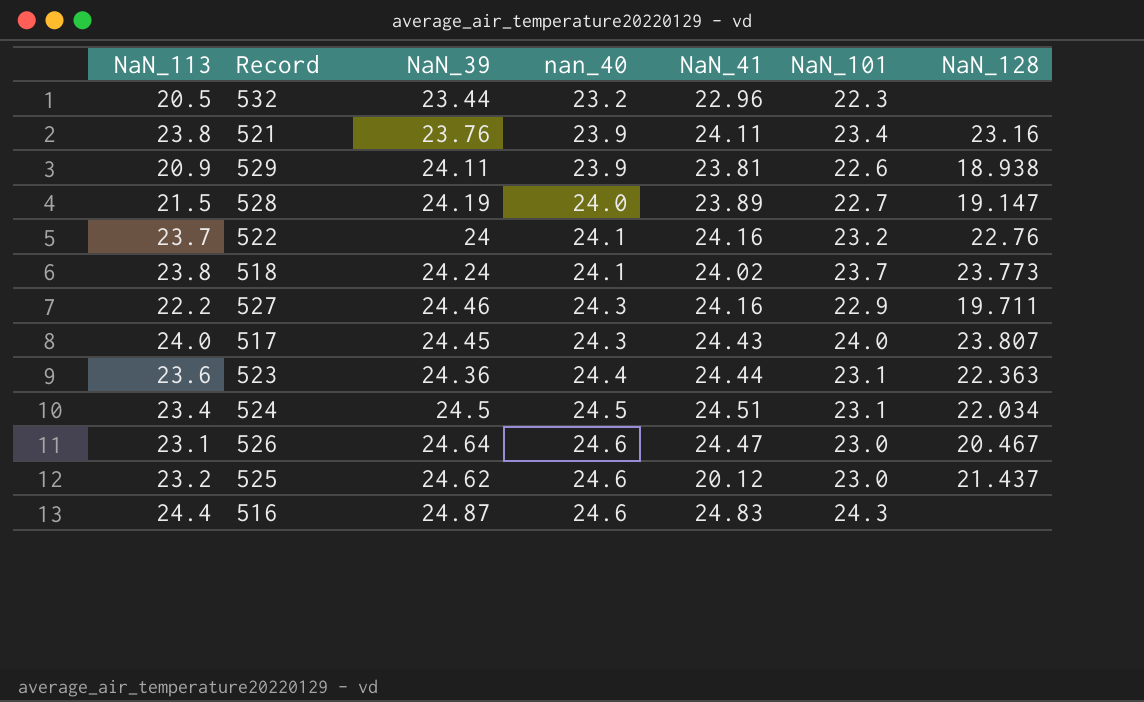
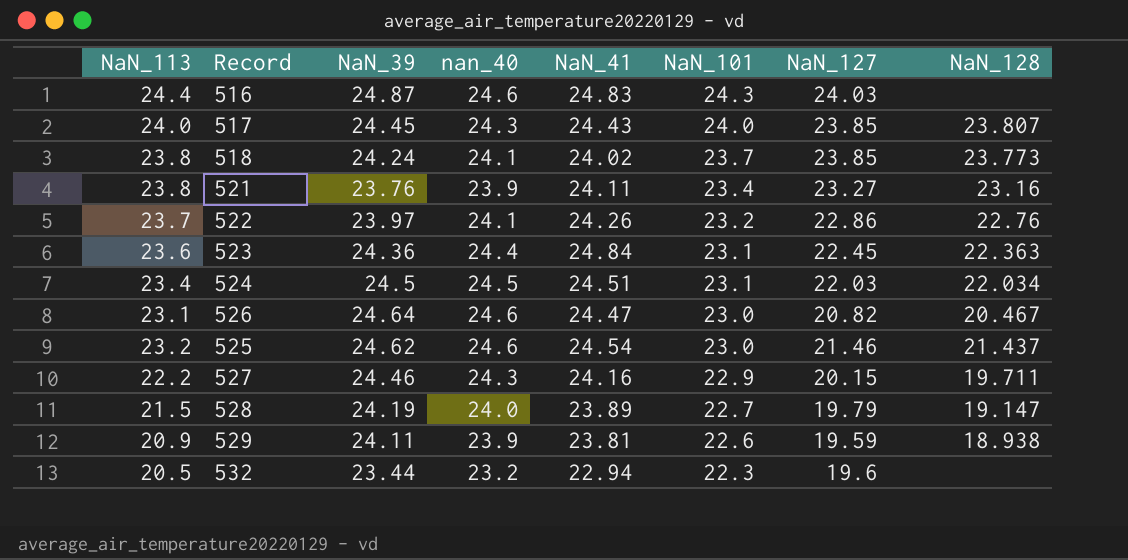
row order: nan_40 ascending -> NaN_101 descending
column NaN_127 | position: none -> 7
522 | NaN_39: 24 -> 23.97
522 | NaN_41: 24.16 -> 24.26
523 | NaN_41: 24.44 -> 24.84
525 | NaN_41: 20.12 -> 24.54
532 | NaN_41: 22.96 -> 22.94

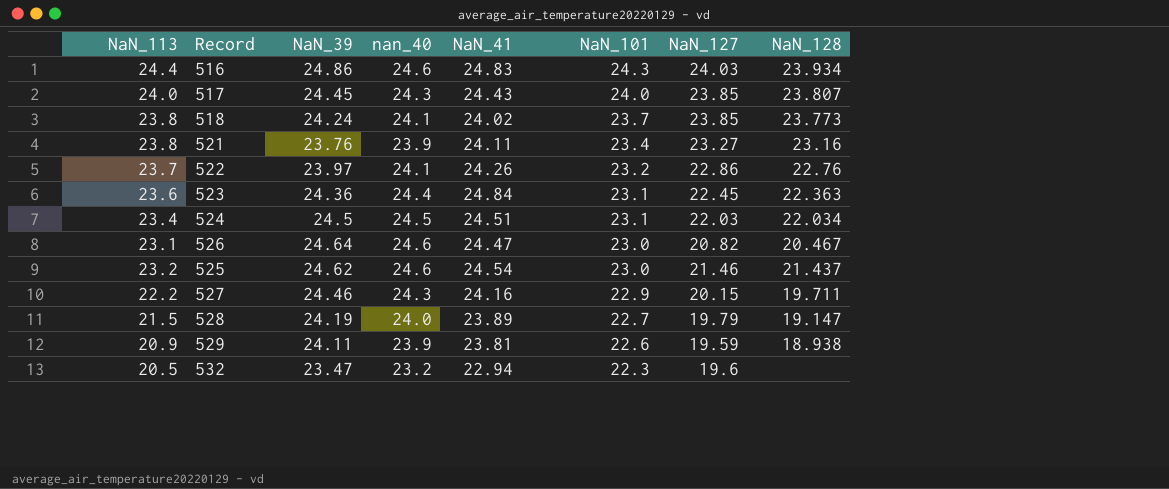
516 | NaN_39: 24.87 -> 24.86
516 | NaN_128: none -> 23.934
532 | NaN_39: 23.44 -> 23.47

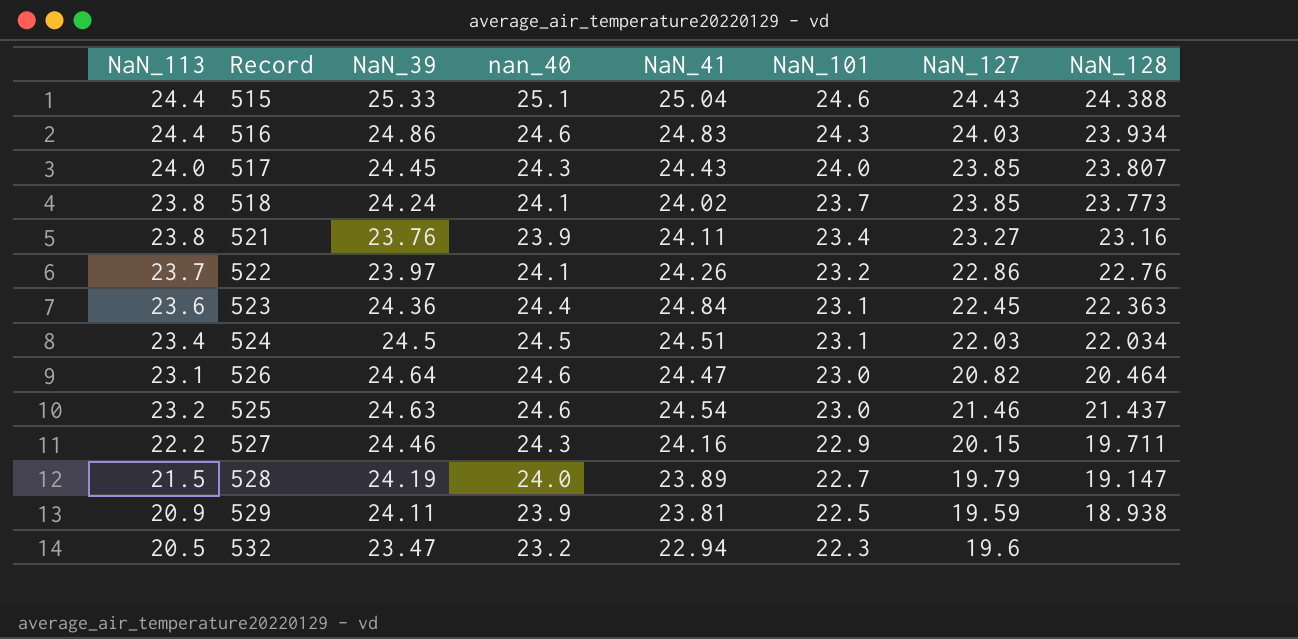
row 515: none -> 24.4 | 25.33 | 25.1 | 25.04 | 24.6 | 24.43 | 24.388
526 | NaN_128: 20.467 -> 20.464
525 | NaN_39: 24.62 -> 24.63
529 | NaN_101: 22.6 -> 22.5

